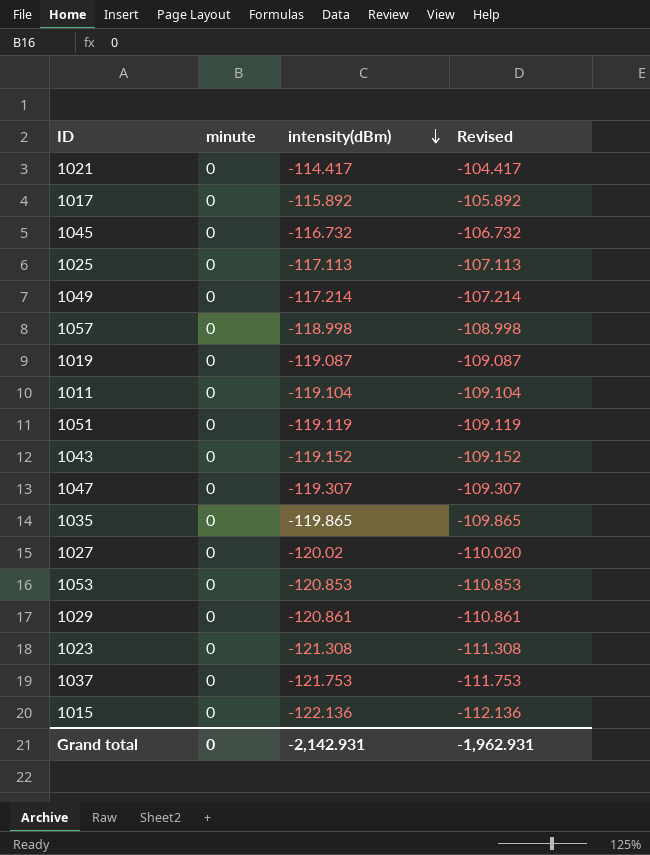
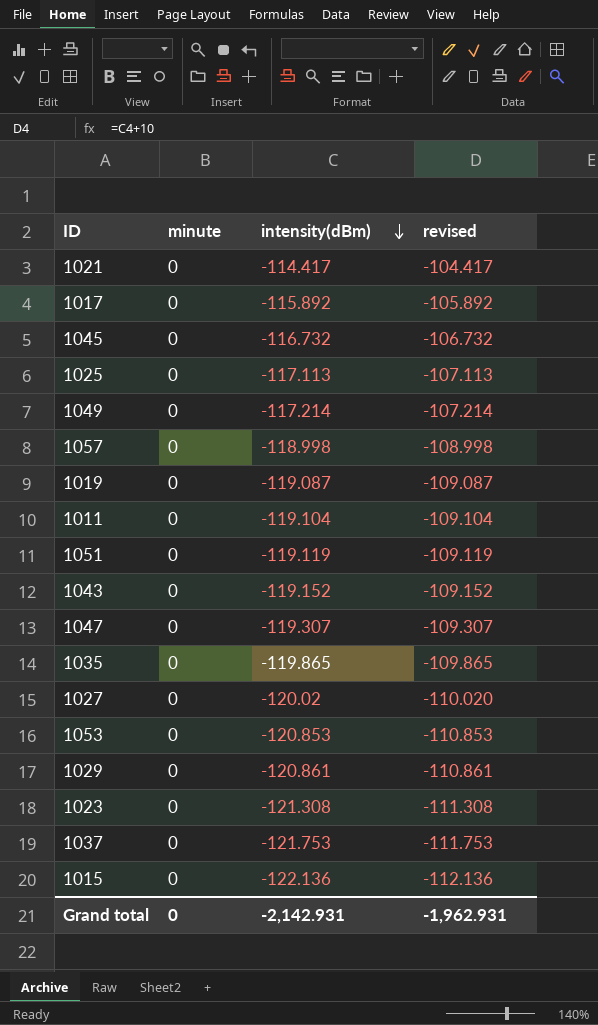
column name: Revised -> revised

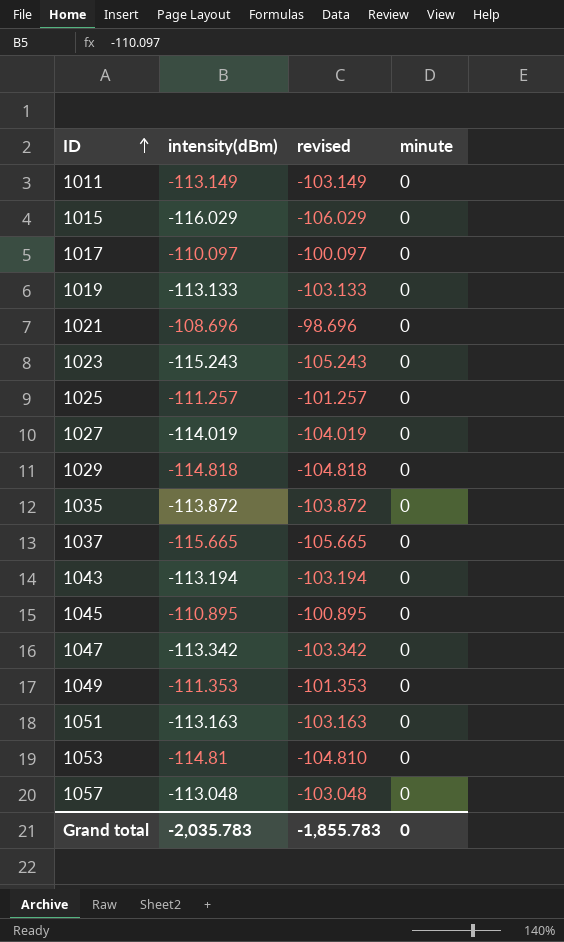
row order: intensity(dBm) descending -> ID ascending
column minute | position: 2 -> 4
1011 | intensity(dBm): -119.104 -> -113.149
1011 | revised: -109.104 -> -103.149
1015 | intensity(dBm): -122.136 -> -116.029
1015 | revised: -112.136 -> -106.029
1017 | intensity(dBm): -115.892 -> -110.097
1017 | revised: -105.892 -> -100.097
1019 | intensity(dBm): -119.087 -> -113.133
1019 | revised: -109.087 -> -103.133
1021 | intensity(dBm): -114.417 -> -108.696
1021 | revised: -104.417 -> -98.696
1023 | intensity(dBm): -121.308 -> -115.243
1023 | revised: -111.308 -> -105.243
1025 | intensity(dBm): -117.113 -> -111.257
1025 | revised: -107.113 -> -101.257
1027 | intensity(dBm): -120.02 -> -114.019
1027 | revised: -110.020 -> -104.019
1029 | intensity(dBm): -120.861 -> -114.818
1029 | revised: -110.861 -> -104.818
1035 | intensity(dBm): -119.865 -> -113.872
1035 | revised: -109.865 -> -103.872
1037 | intensity(dBm): -121.753 -> -115.665
1037 | revised: -111.753 -> -105.665
1043 | intensity(dBm): -119.152 -> -113.194
1043 | revised: -109.152 -> -103.194
1045 | intensity(dBm): -116.732 -> -110.895
1045 | revised: -106.732 -> -100.895
1047 | intensity(dBm): -119.307 -> -113.342
1047 | revised: -109.307 -> -103.342
1049 | intensity(dBm): -117.214 -> -111.353
1049 | revised: -107.214 -> -101.353
1051 | intensity(dBm): -119.119 -> -113.163
1051 | revised: -109.119 -> -103.163
1053 | intensity(dBm): -120.853 -> -114.81
1053 | revised: -110.853 -> -104.810
1057 | intensity(dBm): -118.998 -> -113.048
1057 | revised: -108.998 -> -103.048
Grand total | intensity(dBm): -2,142.931 -> -2,035.783
Grand total | revised: -1,962.931 -> -1,855.783

